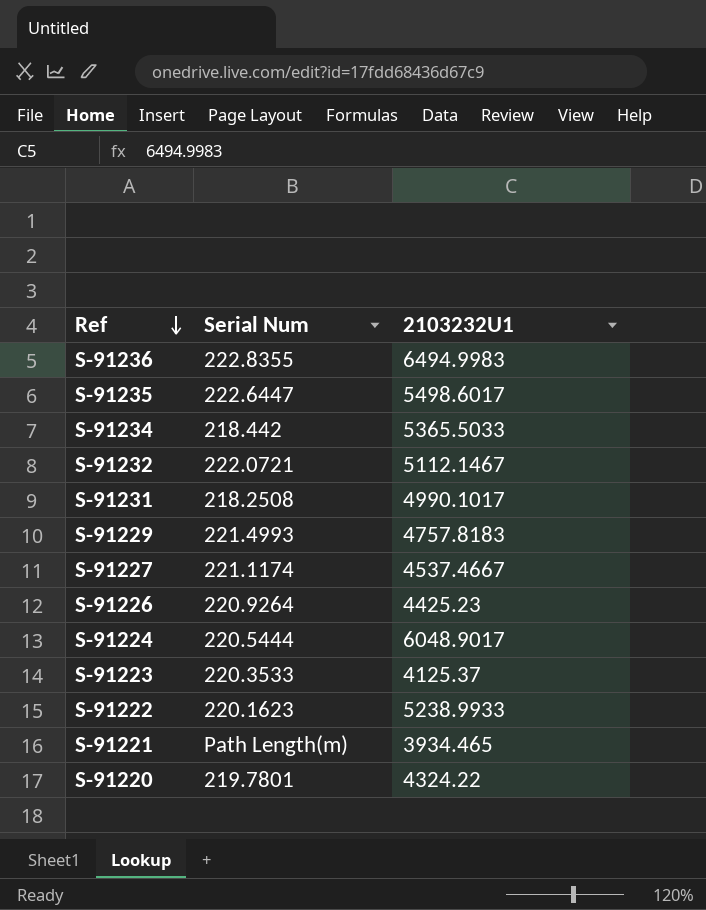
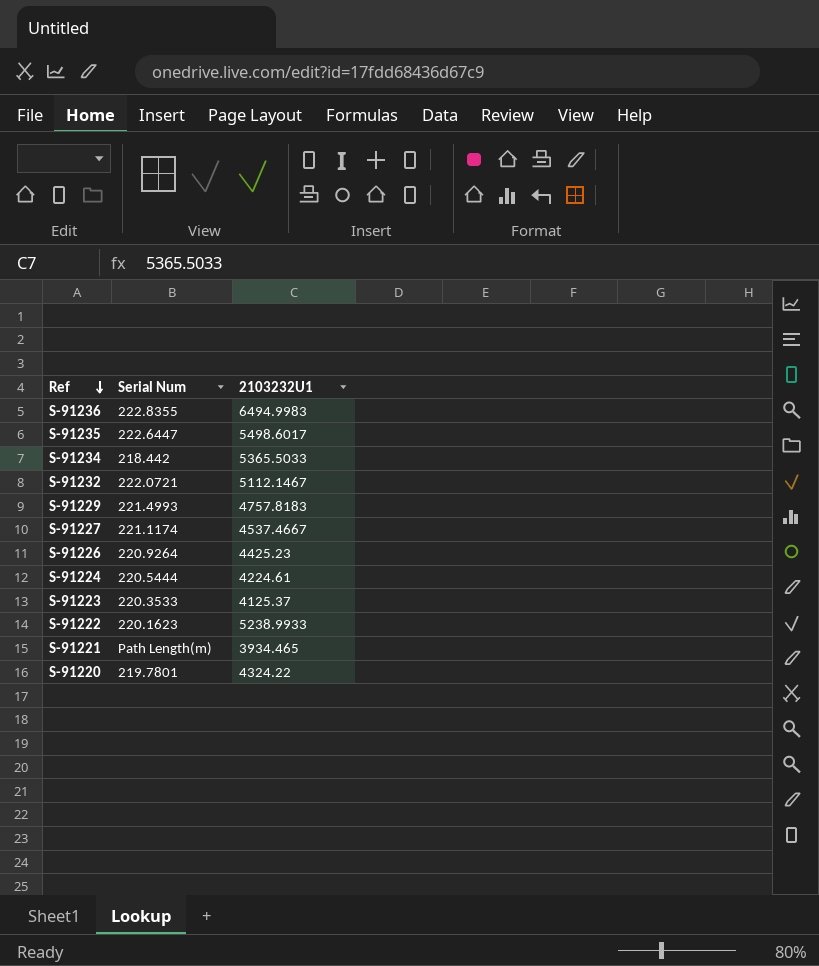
row S-91231: 218.2508 | 4990.1017 -> none
S-91224 | 2103232U1: 6048.9017 -> 4224.61

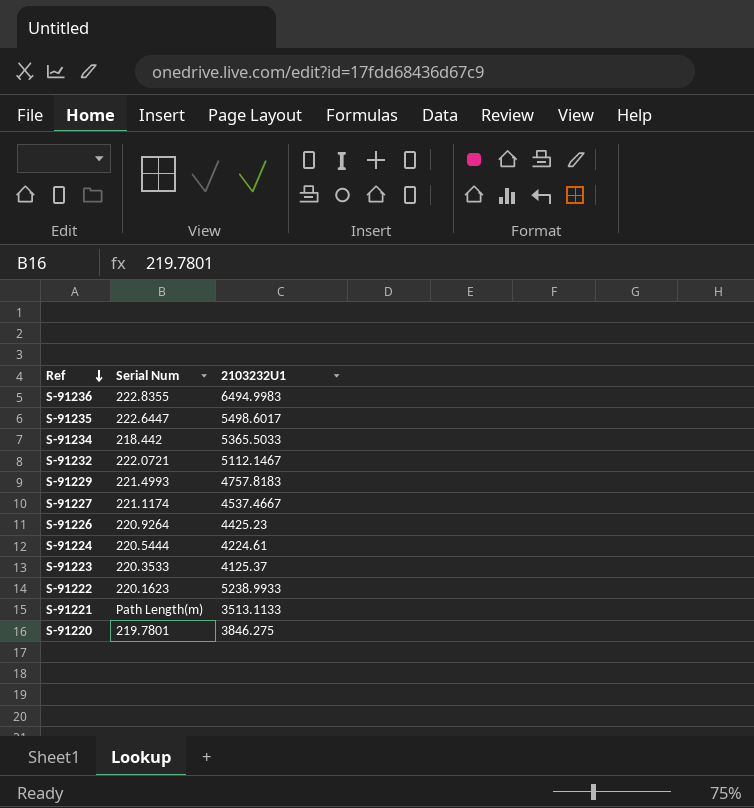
S-91221 | 2103232U1: 3934.465 -> 3513.1133
S-91220 | 2103232U1: 4324.22 -> 3846.275

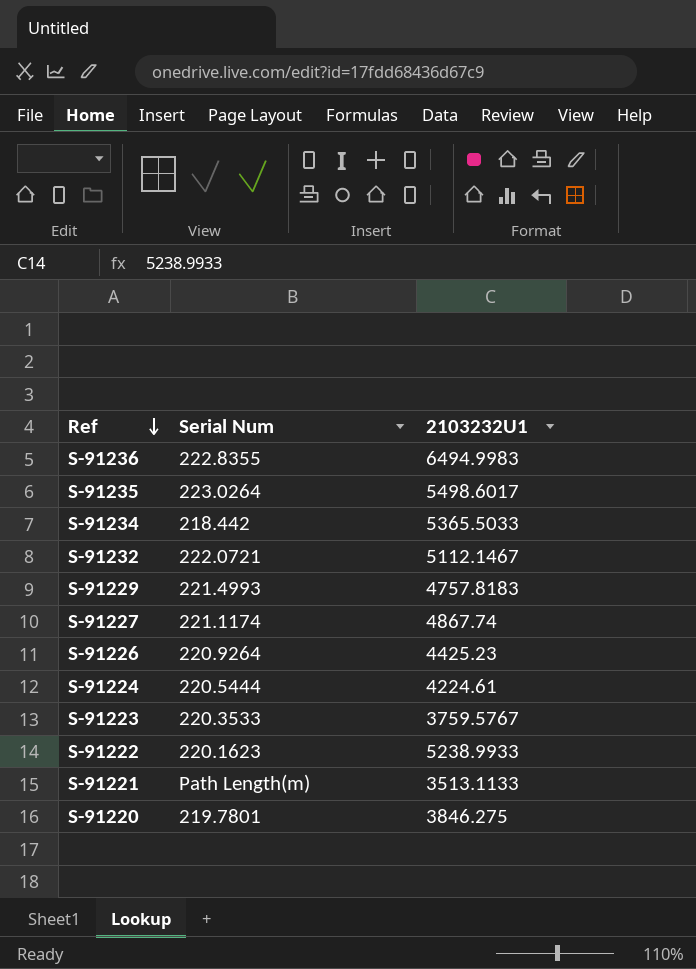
S-91235 | Serial Num: 222.6447 -> 223.0264
S-91227 | 2103232U1: 4537.4667 -> 4867.74
S-91223 | 2103232U1: 4125.37 -> 3759.5767

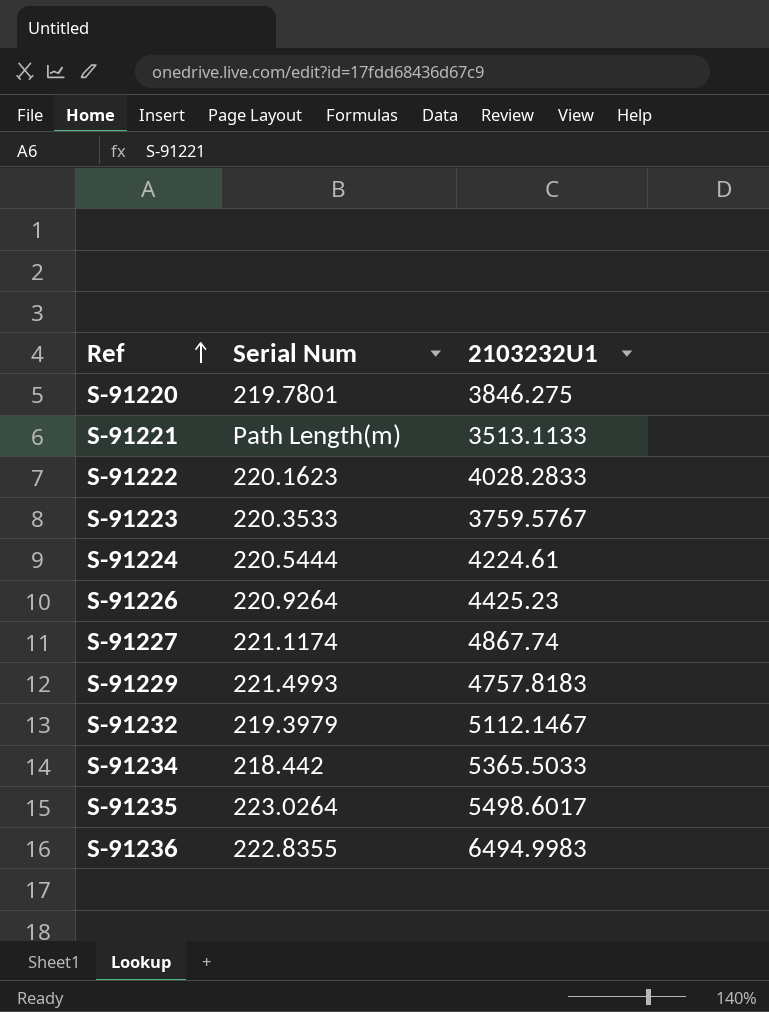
row order: Ref descending -> Ref ascending
S-91222 | 2103232U1: 5238.9933 -> 4028.2833
S-91232 | Serial Num: 222.0721 -> 219.3979

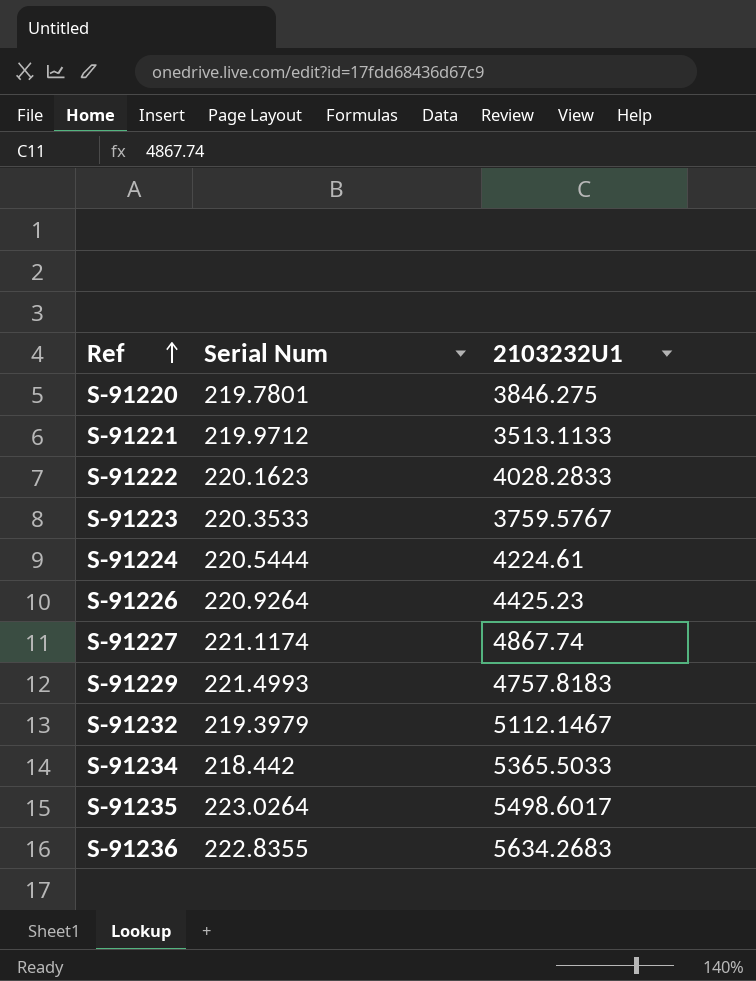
S-91221 | Serial Num: Path Length(m) -> 219.9712
S-91236 | 2103232U1: 6494.9983 -> 5634.2683

